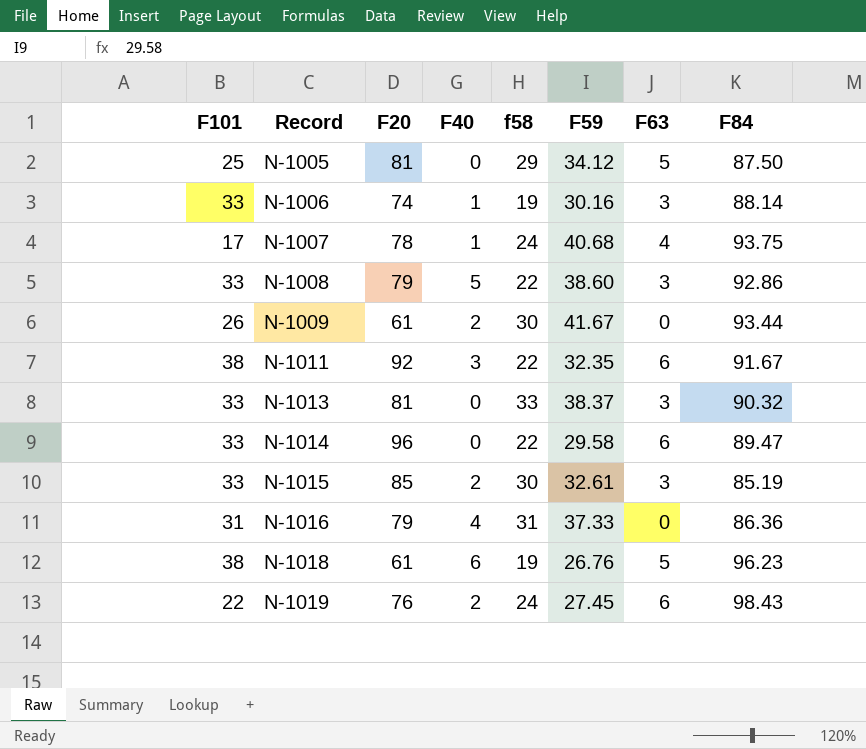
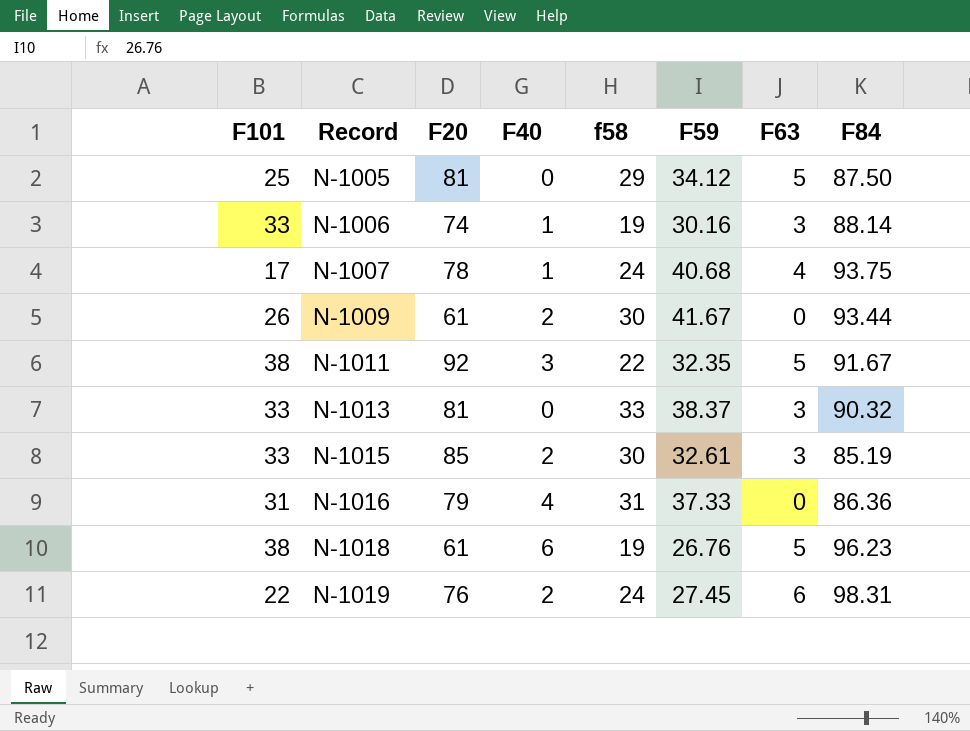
row N-1008: 33 | 79 | 5 | 22 | 38.60 | 3 | 92.86 -> none
row N-1014: 33 | 96 | 0 | 22 | 29.58 | 6 | 89.47 -> none
N-1011 | F63: 6 -> 5
N-1019 | F84: 98.43 -> 98.31

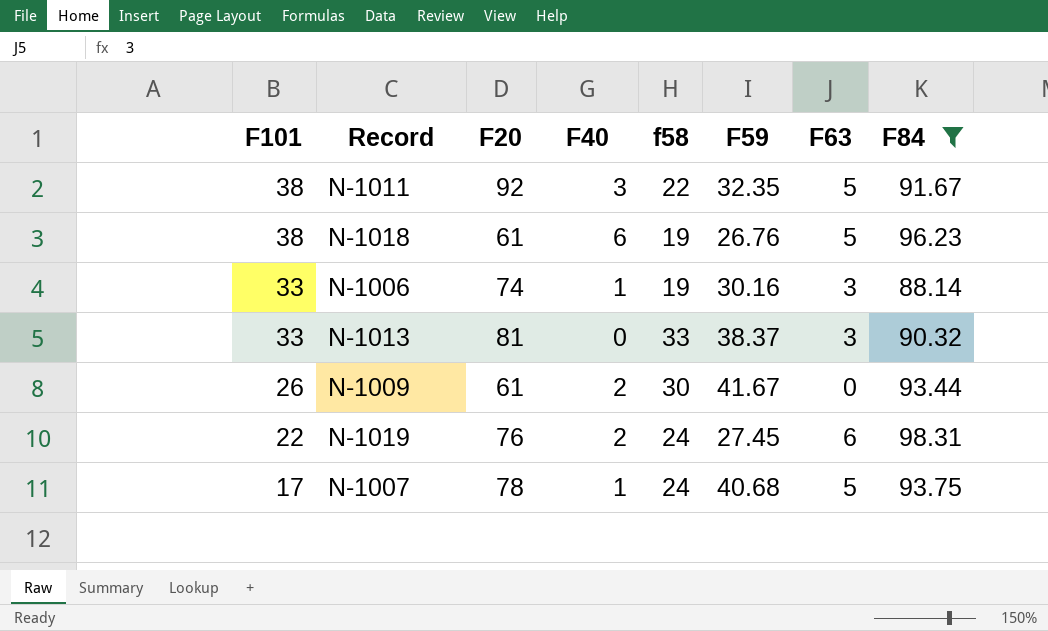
filter: none -> F84 >= 88.14
row order: Record ascending -> F101 descending
N-1007 | F63: 4 -> 5

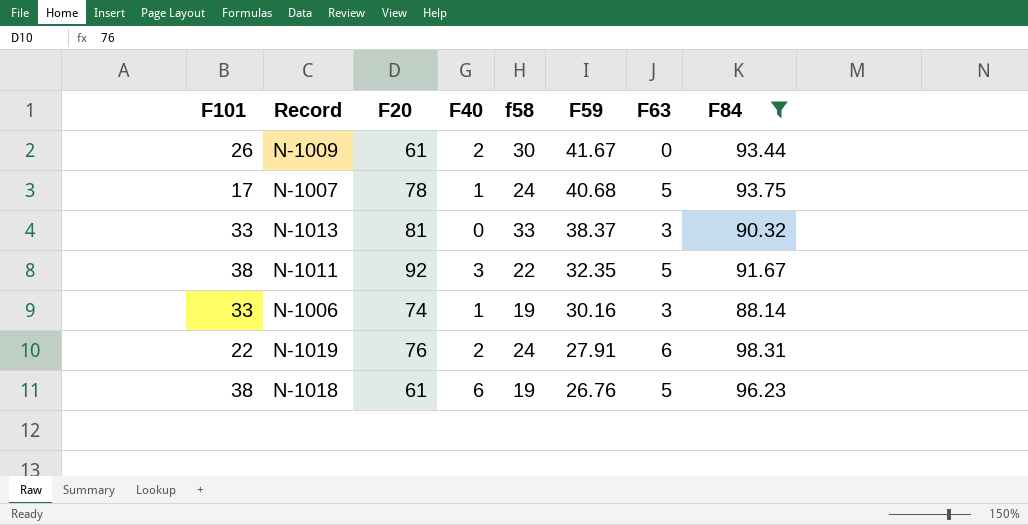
row order: F101 descending -> F59 descending
N-1019 | F59: 27.45 -> 27.91

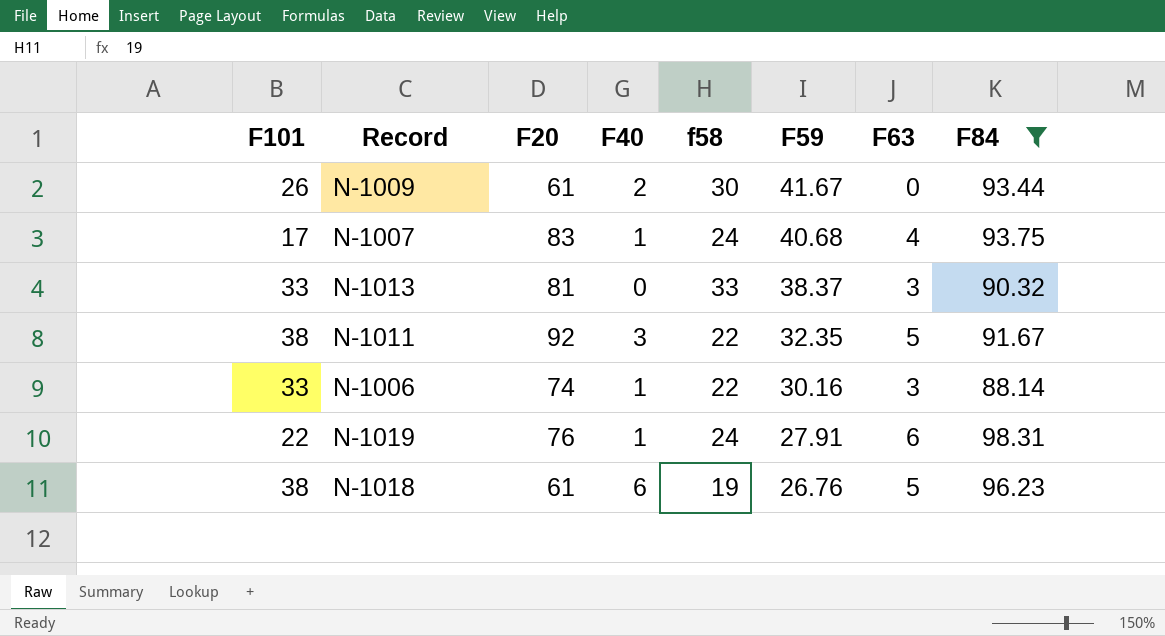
N-1007 | F20: 78 -> 83
N-1007 | F63: 5 -> 4
N-1006 | f58: 19 -> 22
N-1019 | F40: 2 -> 1

